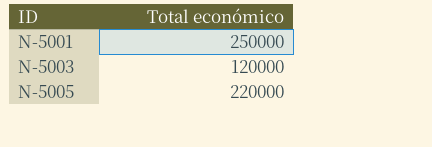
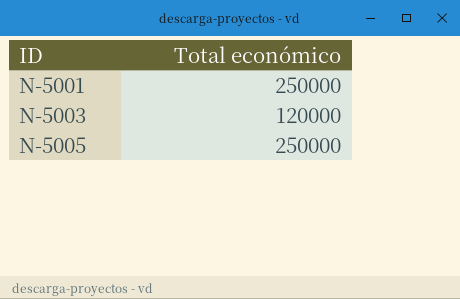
N-5005 | Total económico: 220000 -> 250000

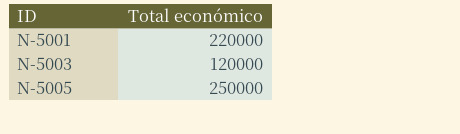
N-5001 | Total económico: 250000 -> 220000

